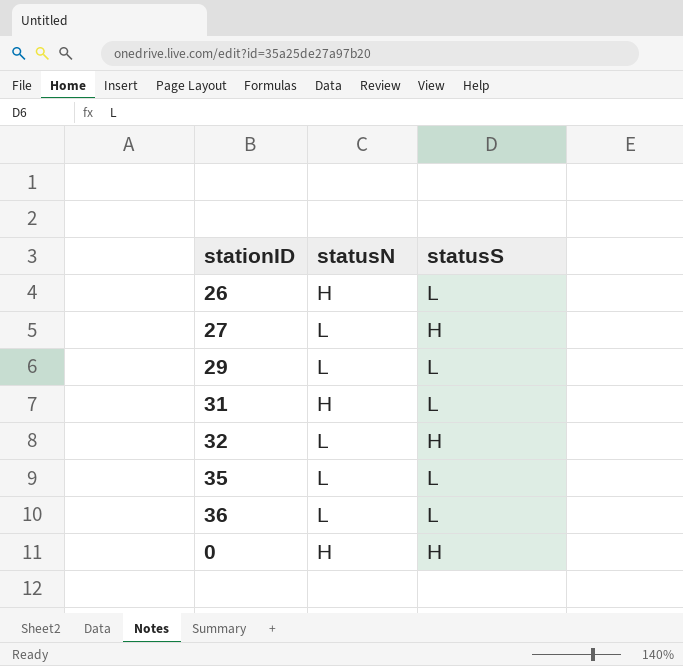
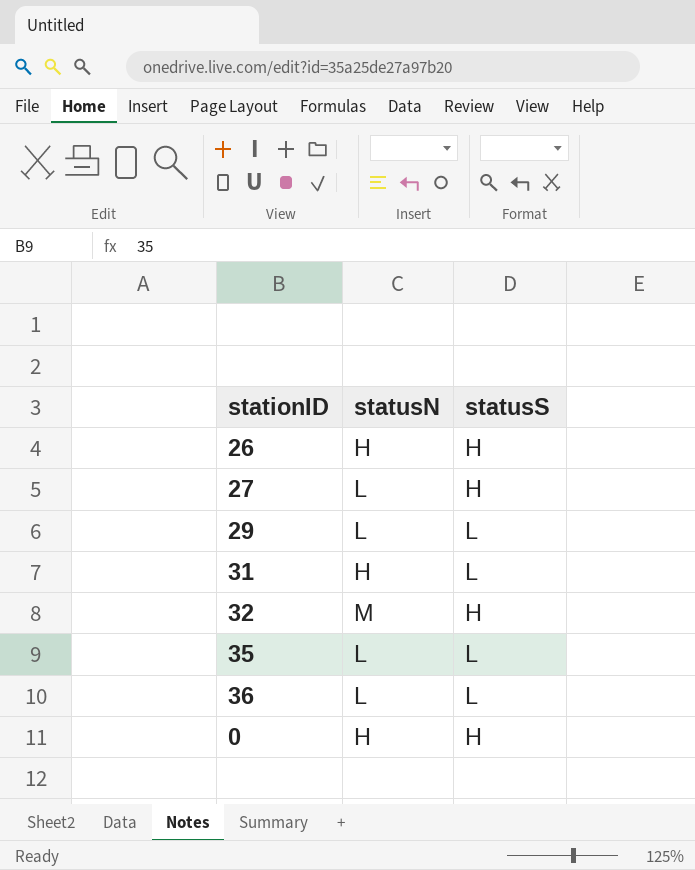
26 | statusS: L -> H
32 | statusN: L -> M

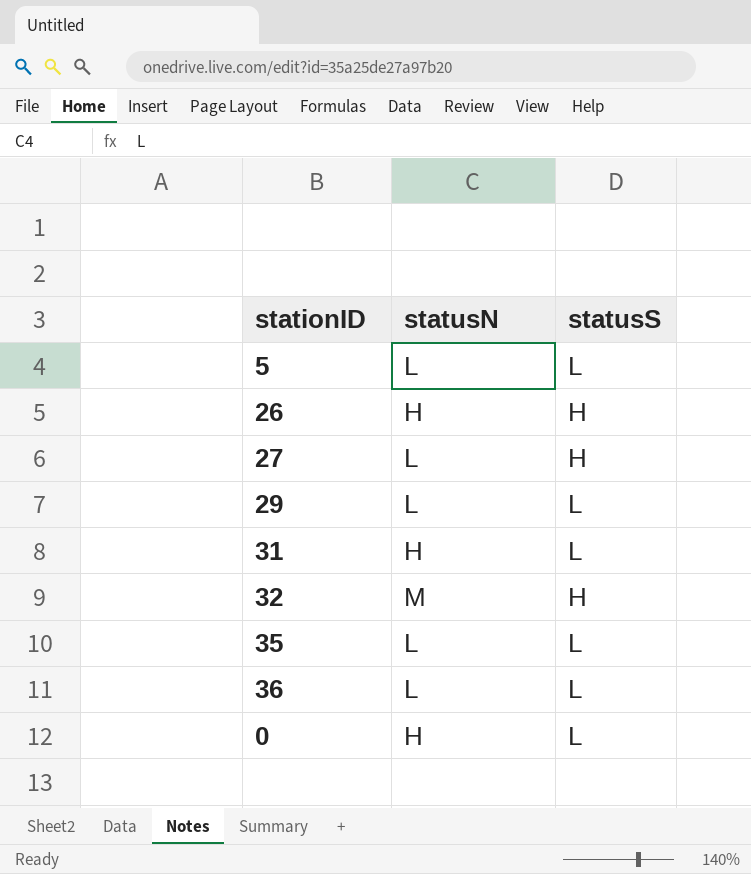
row 5: none -> L | L
0 | statusS: H -> L

